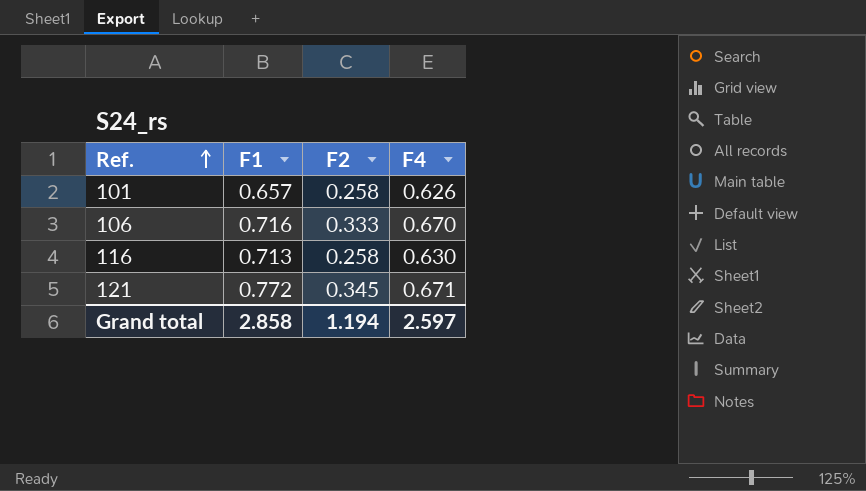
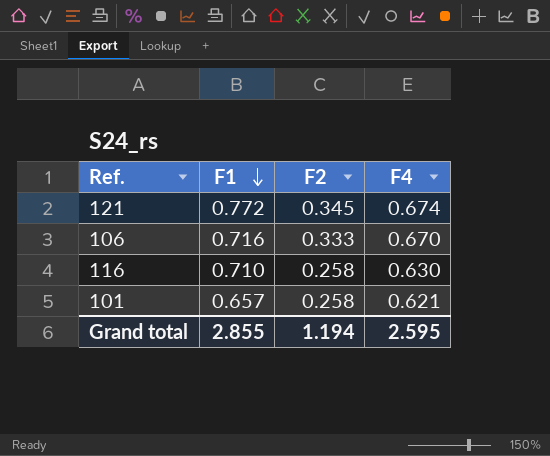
row order: Ref. ascending -> F1 descending
121 | F4: 0.671 -> 0.674
116 | F1: 0.713 -> 0.710
101 | F4: 0.626 -> 0.621
Grand total | F1: 2.858 -> 2.855
Grand total | F4: 2.597 -> 2.595

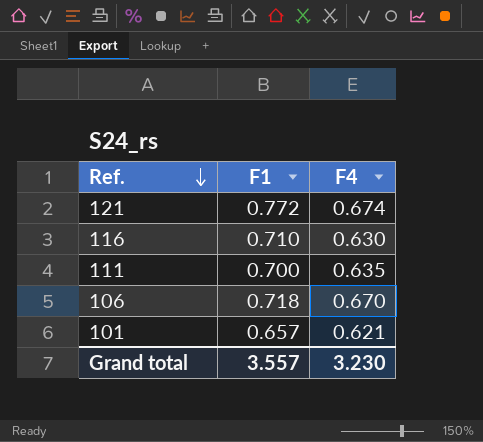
row order: F1 descending -> Ref. descending
column F2 | position: 3 -> none
row 111: none -> 0.700 | 0.635
106 | F1: 0.716 -> 0.718
Grand total | F1: 2.855 -> 3.557
Grand total | F4: 2.595 -> 3.230

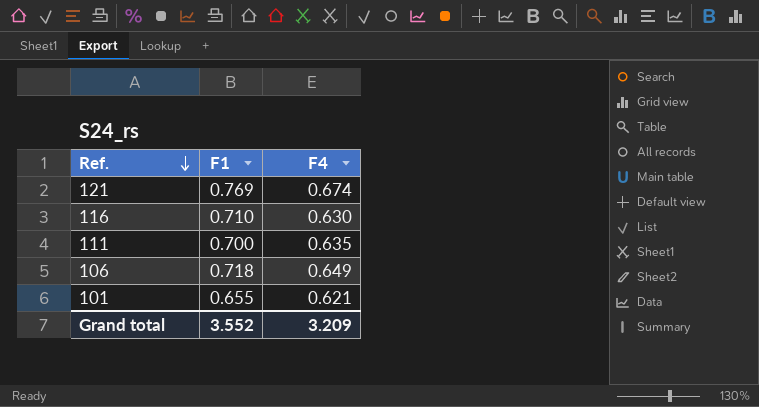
121 | F1: 0.772 -> 0.769
106 | F4: 0.670 -> 0.649
101 | F1: 0.657 -> 0.655
Grand total | F1: 3.557 -> 3.552
Grand total | F4: 3.230 -> 3.209

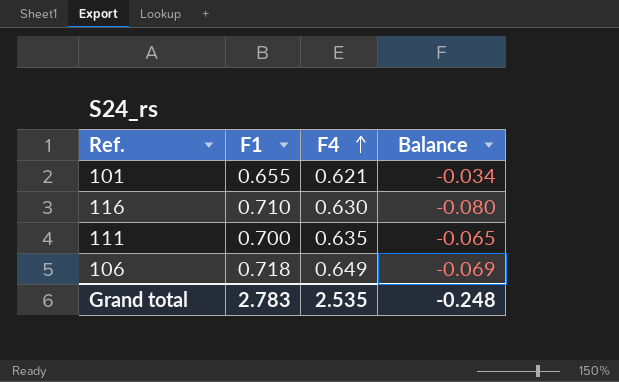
row order: Ref. descending -> F4 ascending
column Balance | formula: none -> [F4] - [F1]
row 121: 0.769 | 0.674 -> none
Grand total | F1: 3.552 -> 2.783
Grand total | F4: 3.209 -> 2.535

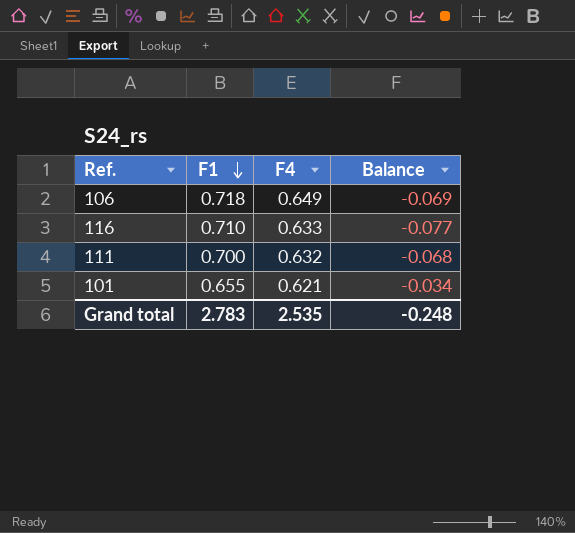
row order: F4 ascending -> F1 descending
116 | F4: 0.630 -> 0.633
116 | Balance: -0.080 -> -0.077
111 | F4: 0.635 -> 0.632
111 | Balance: -0.065 -> -0.068

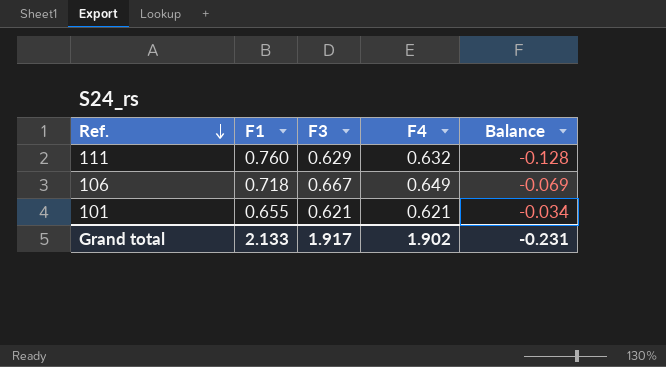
row order: F1 descending -> Ref. descending
column F3 | position: none -> 3
row 116: 0.710 | 0.633 | -0.077 -> none
111 | F1: 0.700 -> 0.760
111 | Balance: -0.068 -> -0.128
Grand total | F1: 2.783 -> 2.133
Grand total | F4: 2.535 -> 1.902
Grand total | Balance: -0.248 -> -0.231

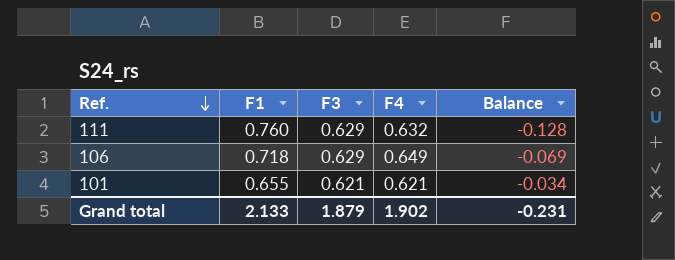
106 | F3: 0.667 -> 0.629
Grand total | F3: 1.917 -> 1.879

